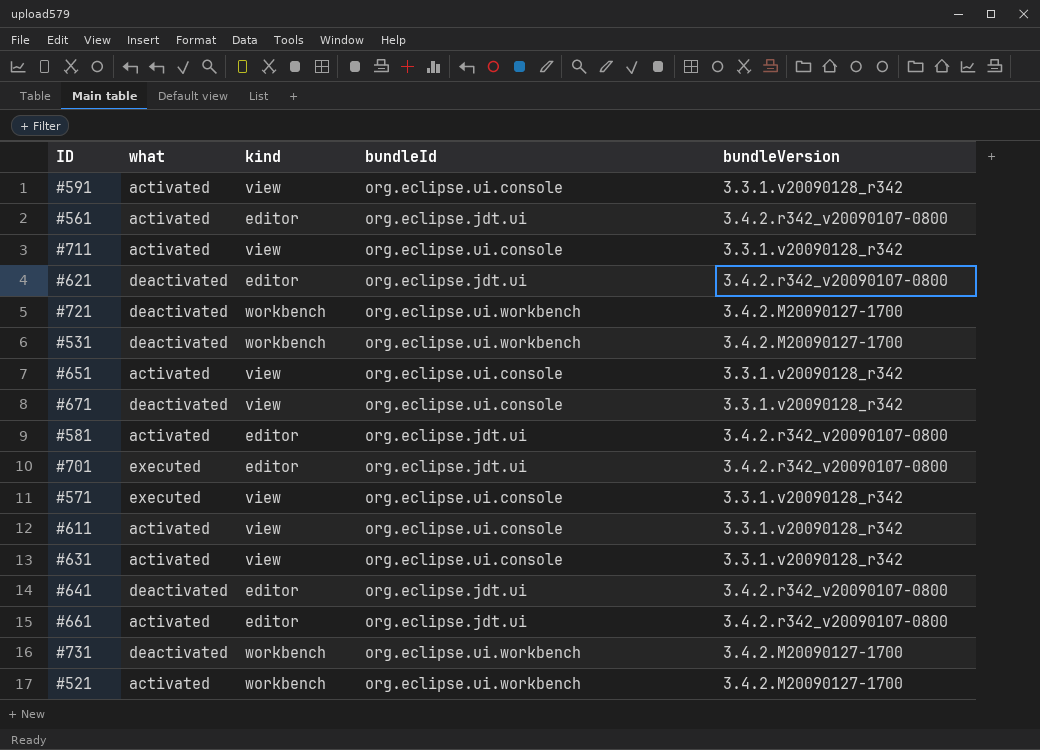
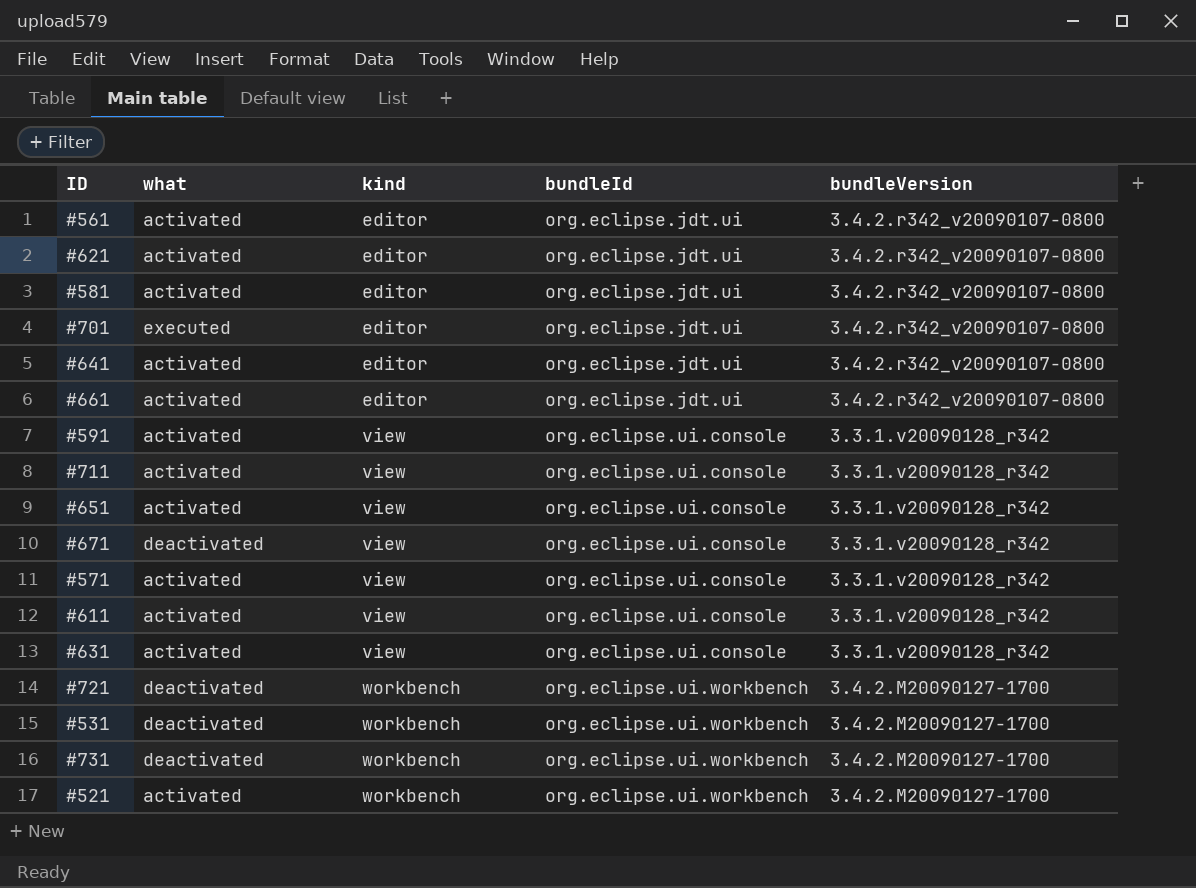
row order: none -> kind ascending
#621 | what: deactivated -> activated
#641 | what: deactivated -> activated
#571 | what: executed -> activated

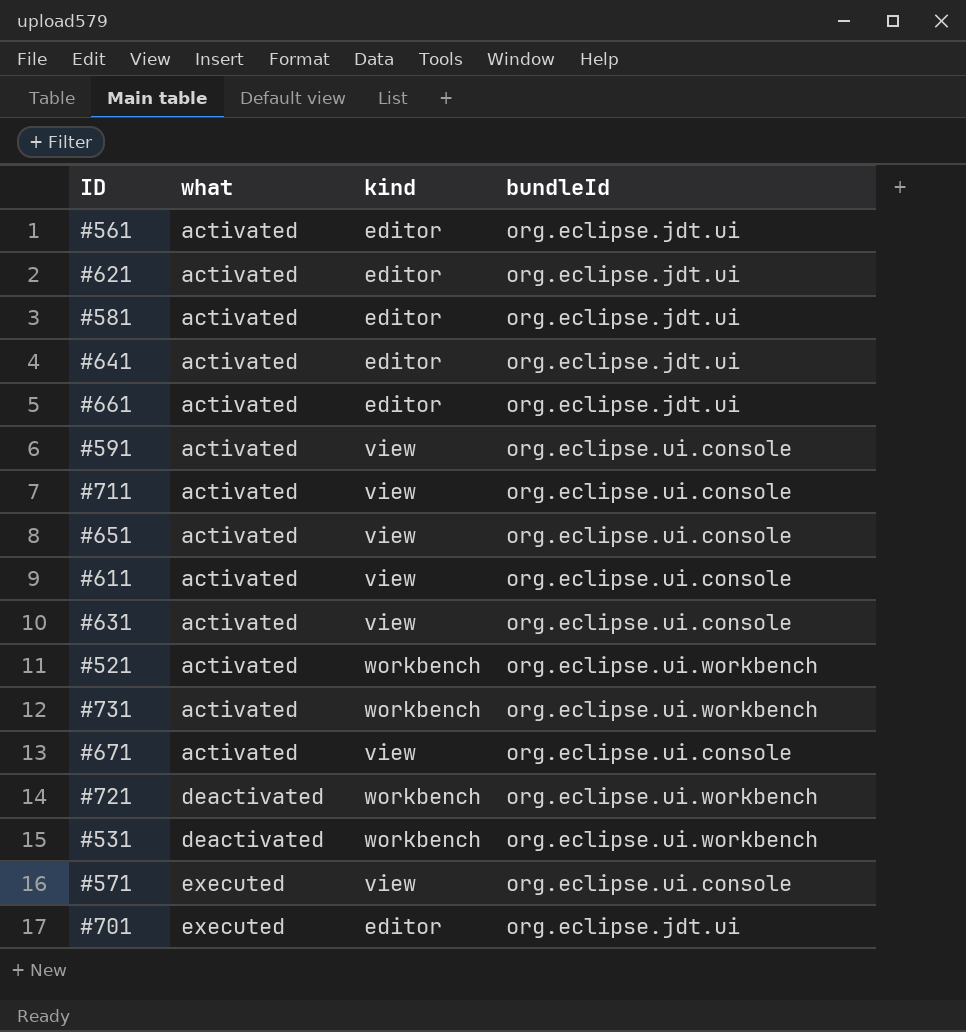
row order: kind ascending -> what ascending
column bundleVersion | position: 5 -> none
#731 | what: deactivated -> activated
#671 | what: deactivated -> activated
#571 | what: activated -> executed

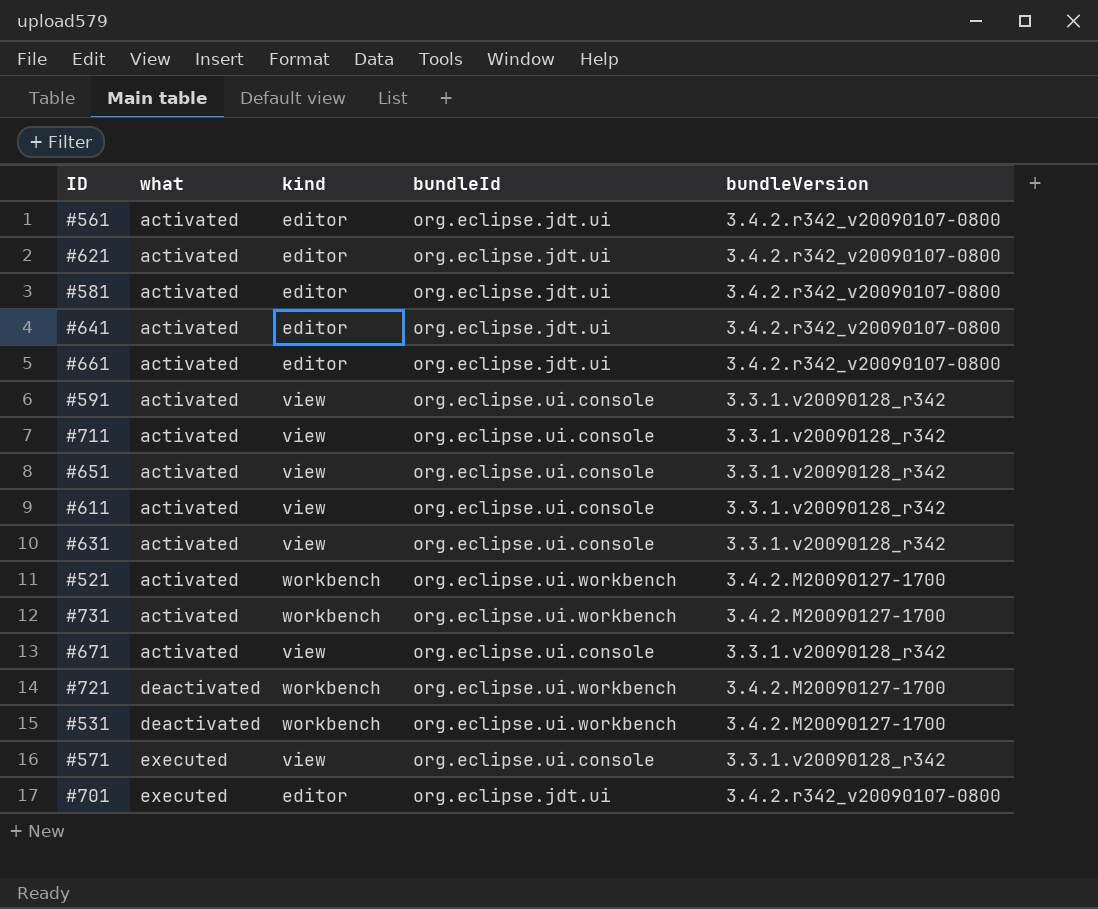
column bundleVersion | position: none -> 5

